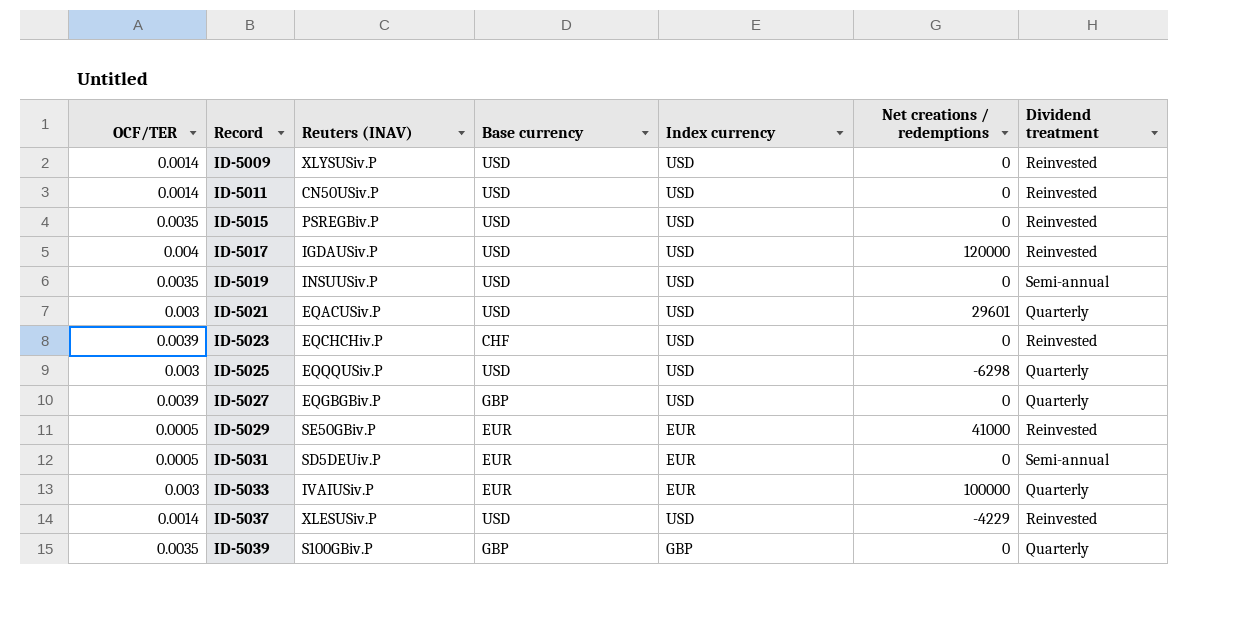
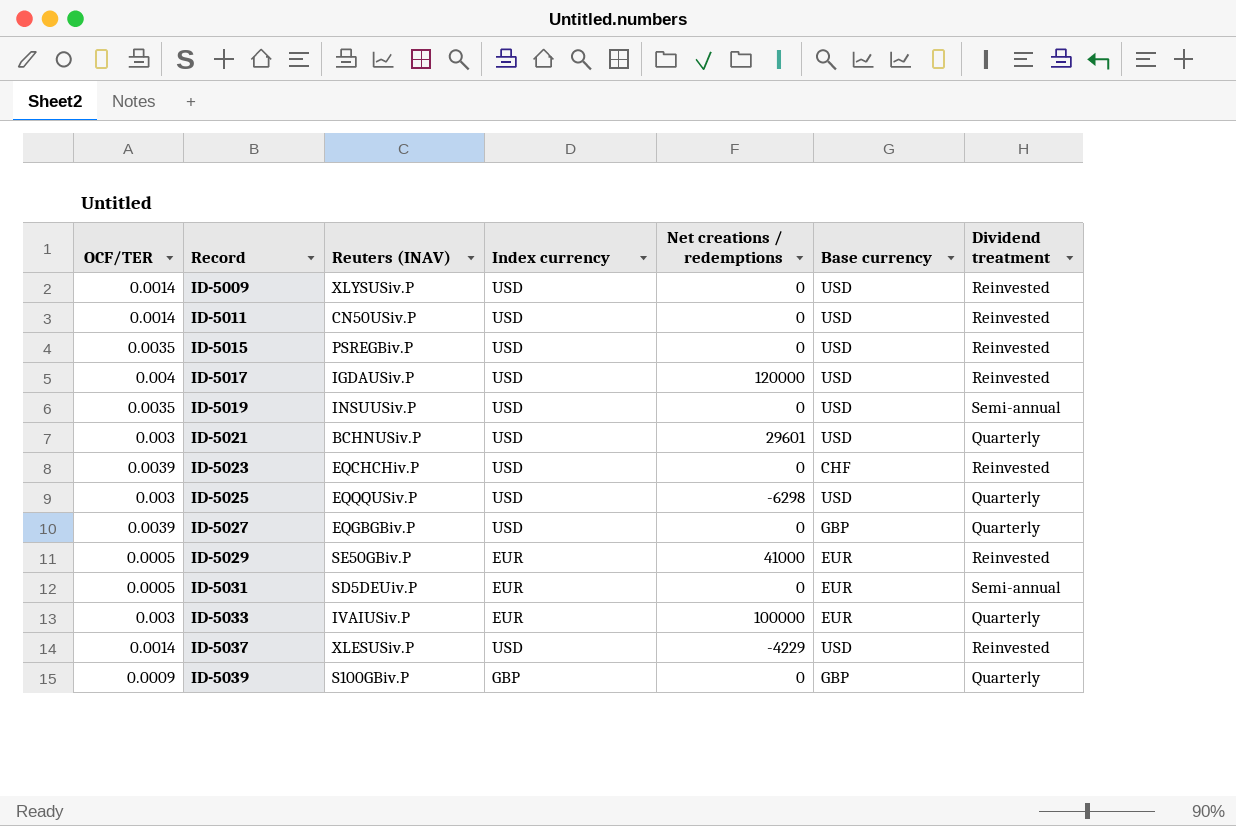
column Base currency | position: 4 -> 6
ID-5021 | Reuters (INAV): EQACUSiv.P -> BCHNUSiv.P
ID-5039 | OCF/TER: 0.0035 -> 0.0009

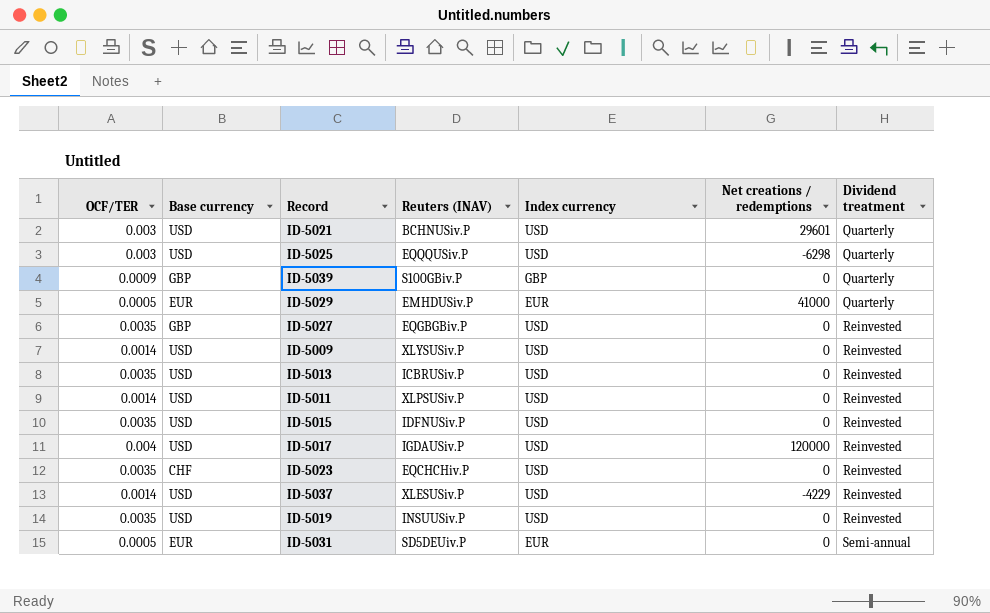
row order: Record ascending -> Dividend treatment ascending
column Base currency | position: 6 -> 2
row ID-5033: 0.003 | IVAIUSiv.P | EUR | 100000 | EUR | Quarterly -> none
ID-5029 | Reuters (INAV): SE50GBiv.P -> EMHDUSiv.P
ID-5029 | Dividend treatment: Reinvested -> Quarterly
ID-5027 | OCF/TER: 0.0039 -> 0.0035
ID-5027 | Dividend treatment: Quarterly -> Reinvested
row ID-5013: none -> 0.0035 | USD | ICBRUSiv.P | USD | 0 | Reinvested
ID-5011 | Reuters (INAV): CN50USiv.P -> XLPSUSiv.P
ID-5015 | Reuters (INAV): PSREGBiv.P -> IDFNUSiv.P
ID-5023 | OCF/TER: 0.0039 -> 0.0035
ID-5019 | Dividend treatment: Semi-annual -> Reinvested

